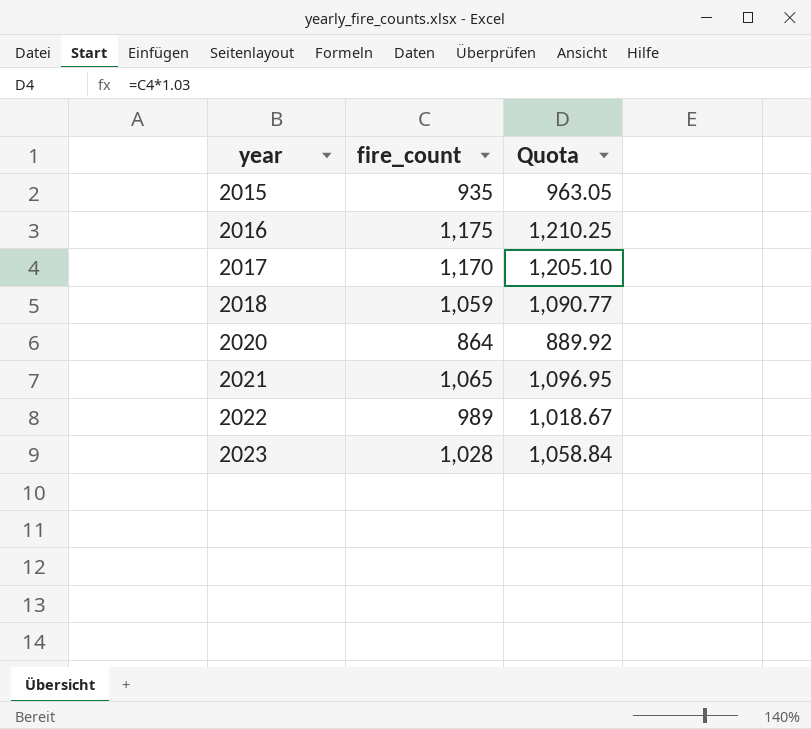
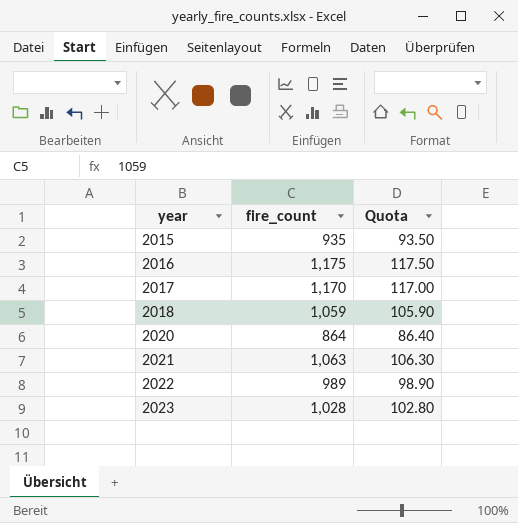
column Quota | formula: [fire_count] * 1.03 -> [fire_count] * 0.1
2021 | fire_count: 1,065 -> 1,063

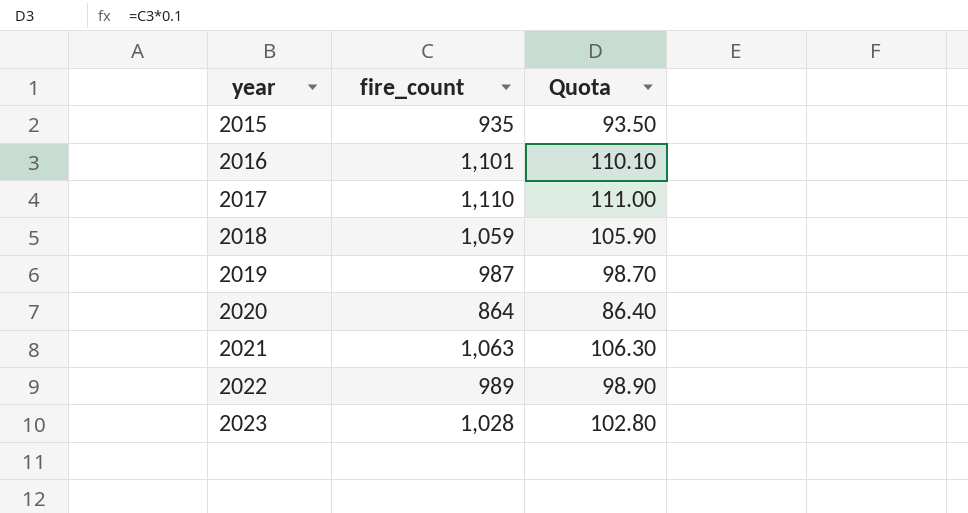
2016 | fire_count: 1,175 -> 1,101
2016 | Quota: 117.50 -> 110.10
2017 | fire_count: 1,170 -> 1,110
2017 | Quota: 117.00 -> 111.00
row 2019: none -> 987 | 98.70

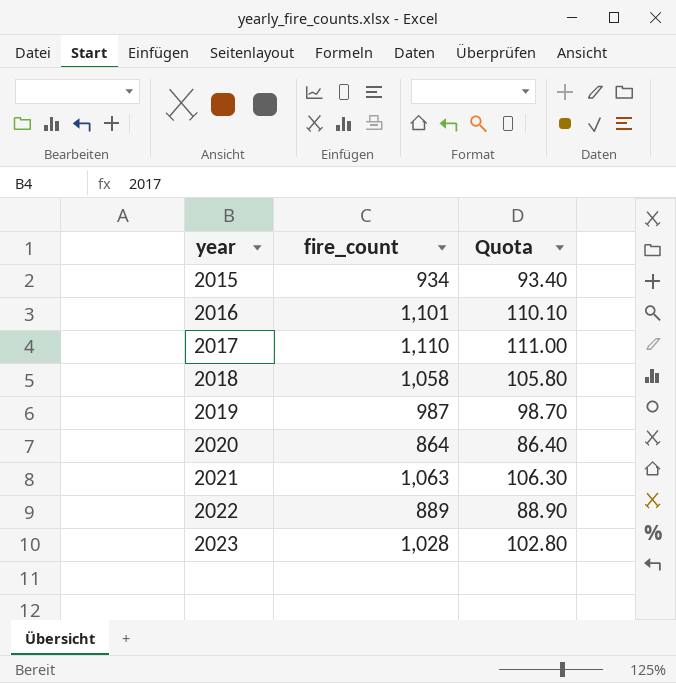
2015 | fire_count: 935 -> 934
2015 | Quota: 93.50 -> 93.40
2018 | fire_count: 1,059 -> 1,058
2018 | Quota: 105.90 -> 105.80
2022 | fire_count: 989 -> 889
2022 | Quota: 98.90 -> 88.90

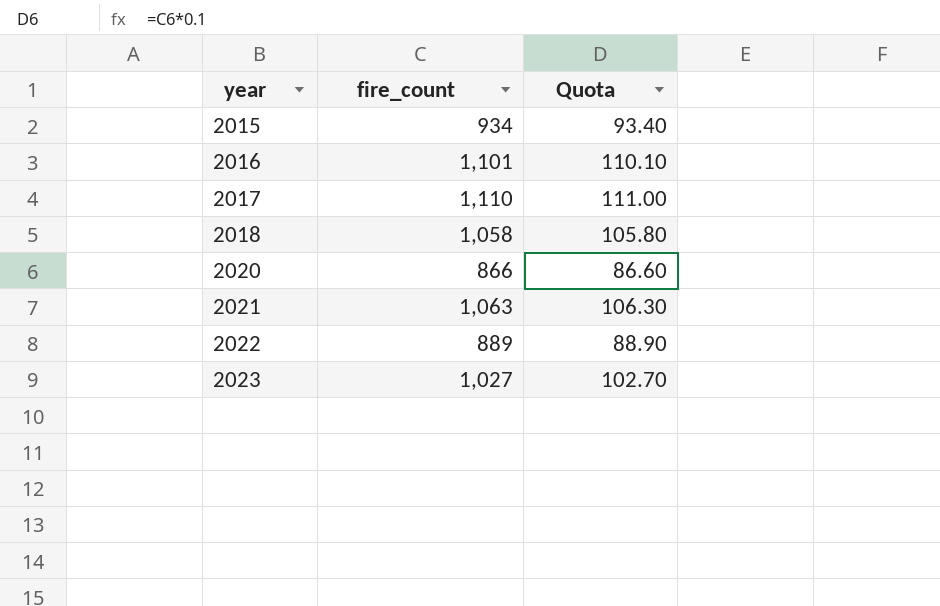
row 2019: 987 | 98.70 -> none
2020 | fire_count: 864 -> 866
2020 | Quota: 86.40 -> 86.60
2023 | fire_count: 1,028 -> 1,027
2023 | Quota: 102.80 -> 102.70

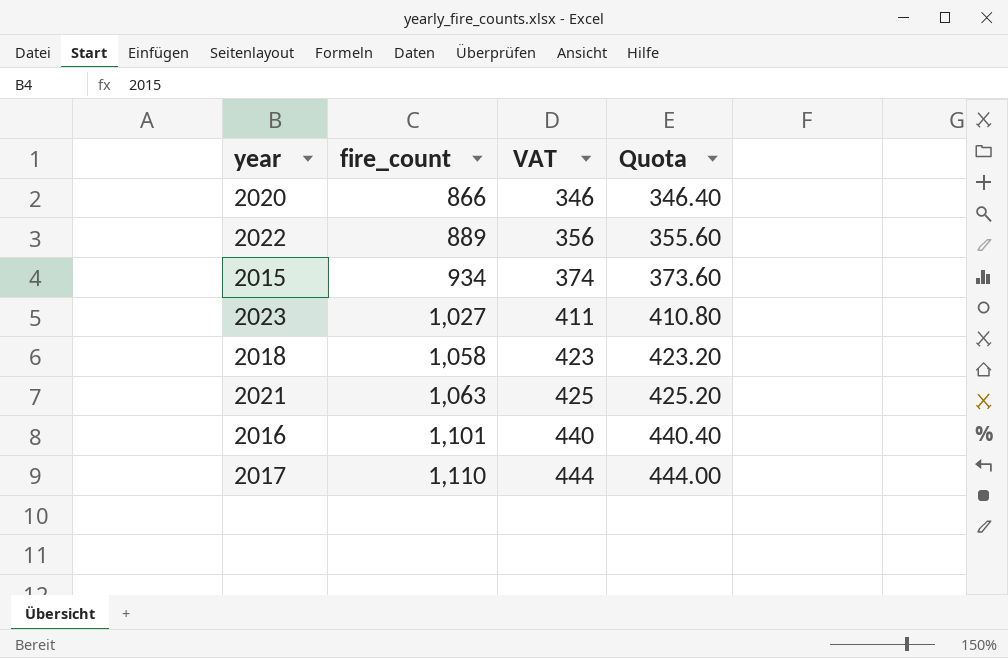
row order: year ascending -> fire_count ascending
column VAT | formula: none -> [fire_count] * 0.4
column Quota | formula: [fire_count] * 0.1 -> [fire_count] * 0.4

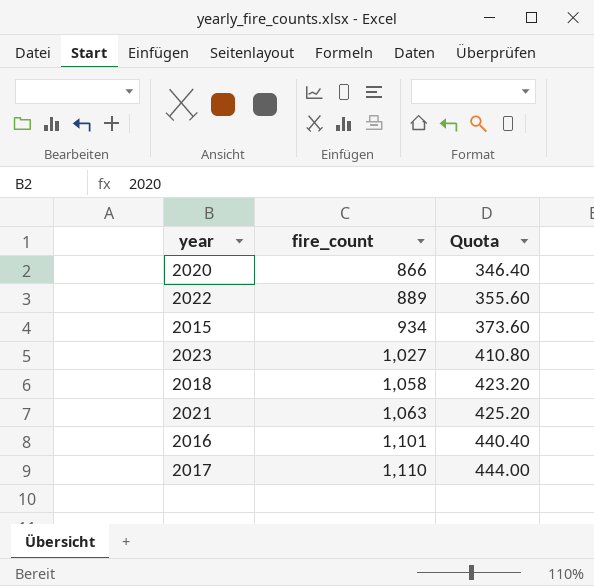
column VAT | formula: [fire_count] * 0.4 -> none

